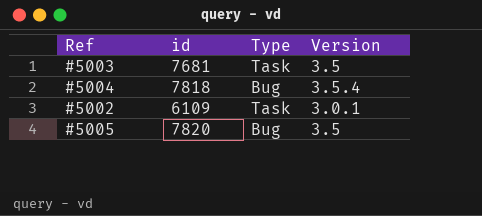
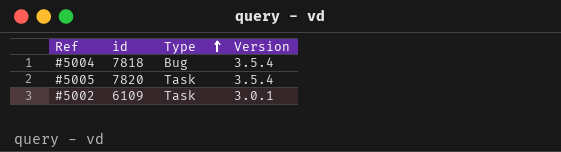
row order: none -> Type ascending
row #5003: 7681 | Task | 3.5 -> none
#5005 | Type: Bug -> Task
#5005 | Version: 3.5 -> 3.5.4

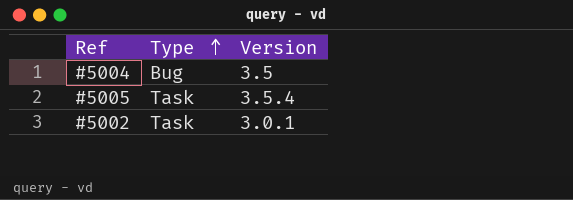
column id | position: 2 -> none
#5004 | Version: 3.5.4 -> 3.5

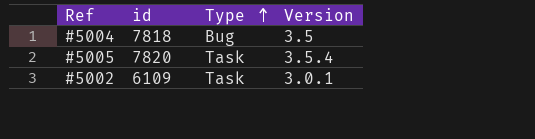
column id | position: none -> 2

